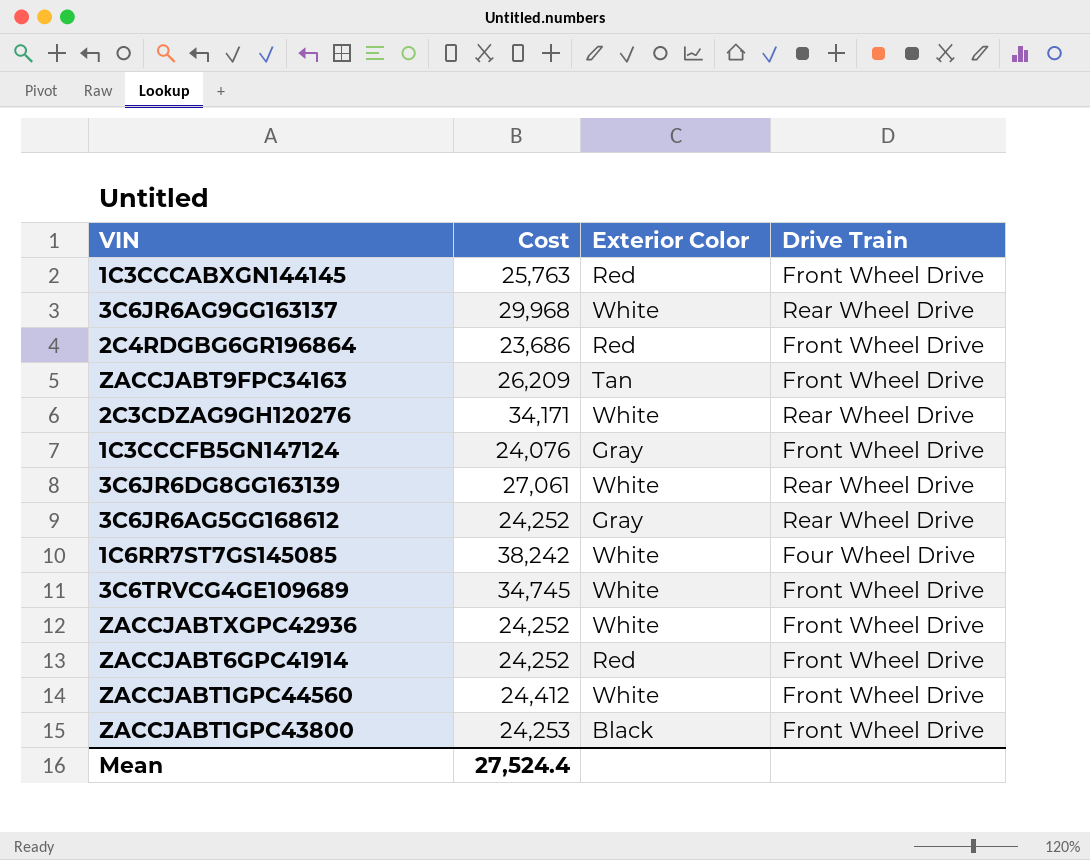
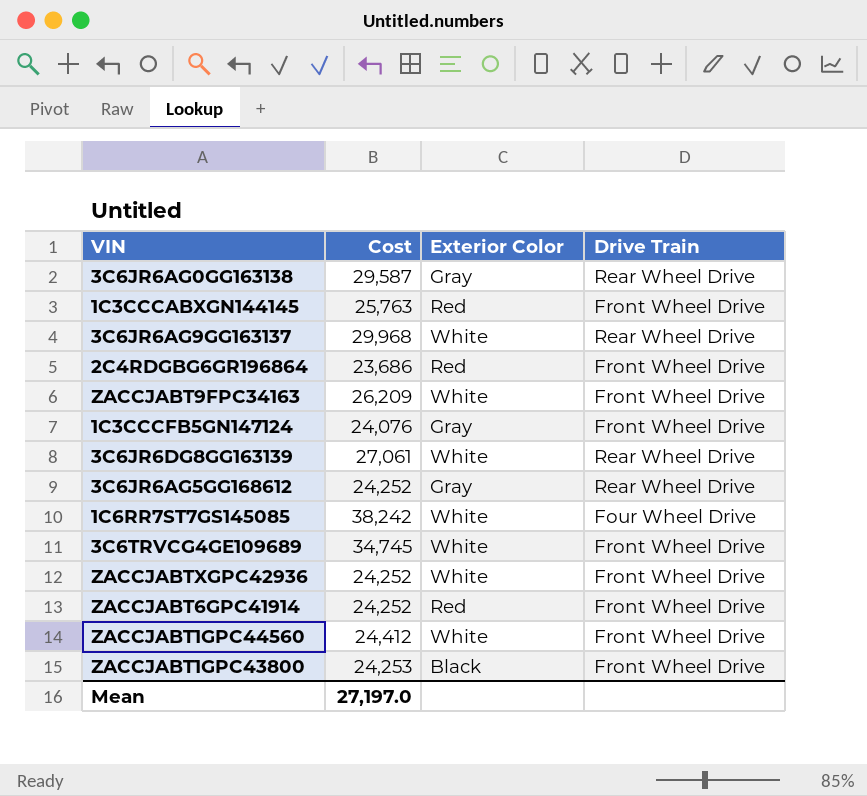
row 2C3CDZAG9GH120276: 34,171 | White | Rear Wheel Drive -> none
row 3C6JR6AG0GG163138: none -> 29,587 | Gray | Rear Wheel Drive
ZACCJABT9FPC34163 | Exterior Color: Tan -> White
Mean | Cost: 27,524.4 -> 27,197.0

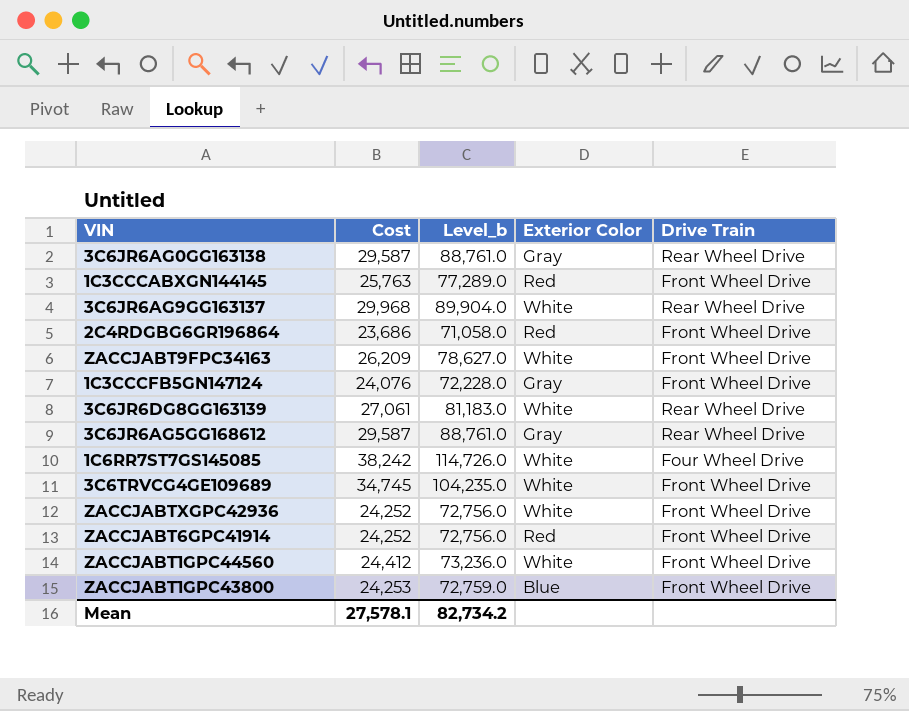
column Level_b | formula: none -> [Cost] * 3
3C6JR6AG5GG168612 | Cost: 24,252 -> 29,587
ZACCJABT1GPC43800 | Exterior Color: Black -> Blue
Mean | Cost: 27,197.0 -> 27,578.1

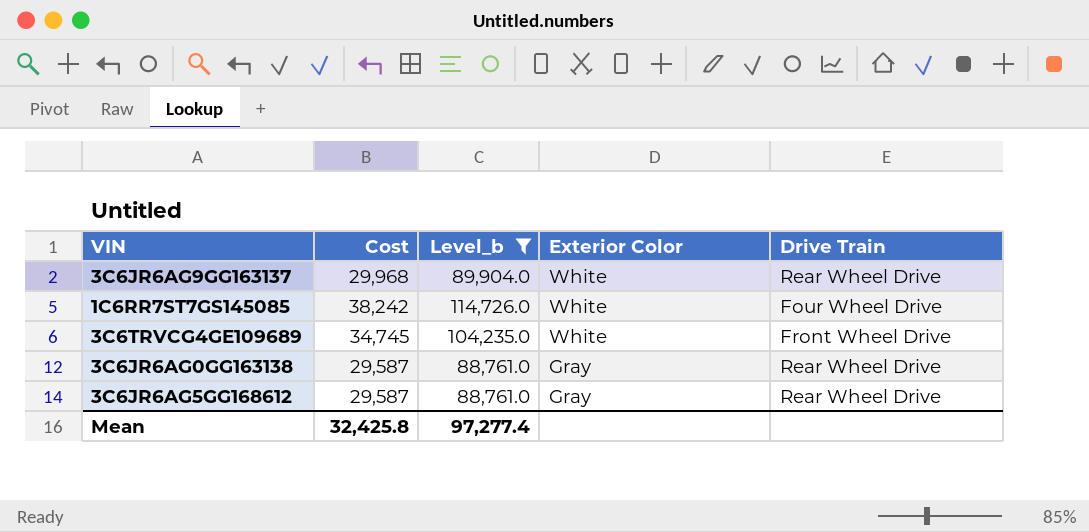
filter: none -> Level_b >= 88,761.0
row order: none -> Exterior Color descending
Mean | Cost: 27,578.1 -> 32,425.8
Mean | Level_b: 82,734.2 -> 97,277.4

